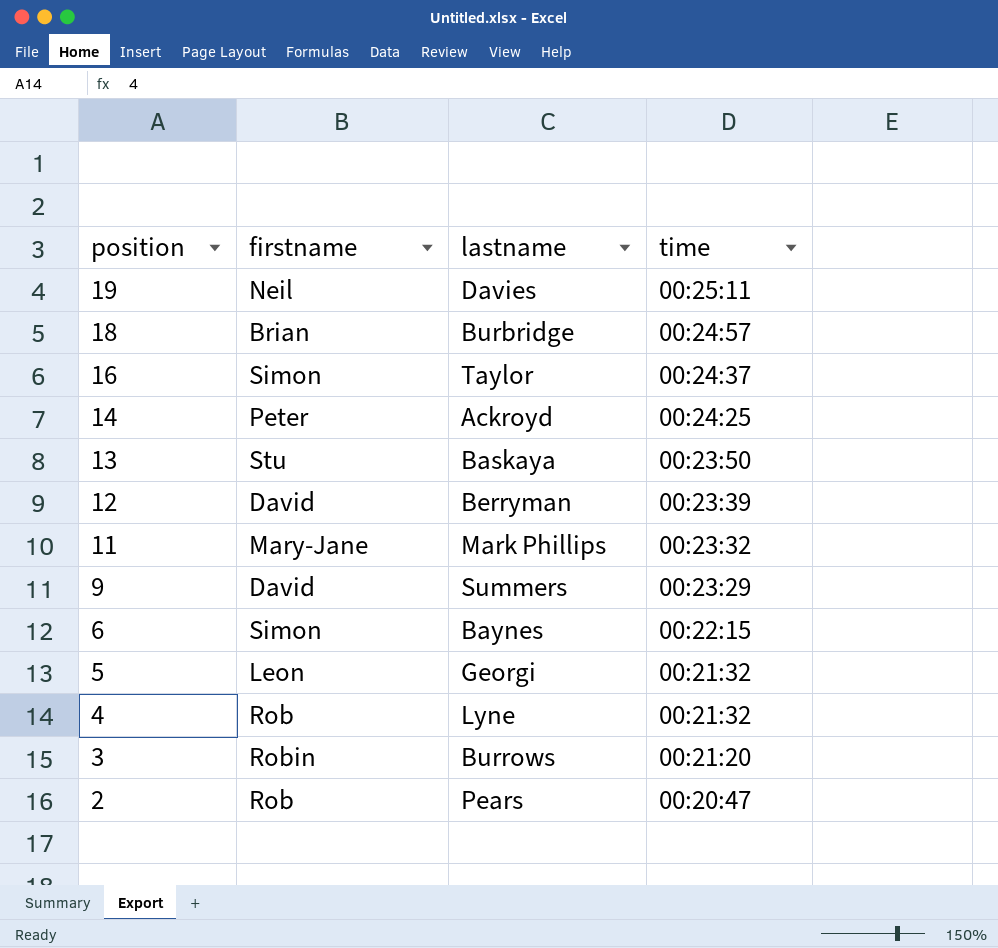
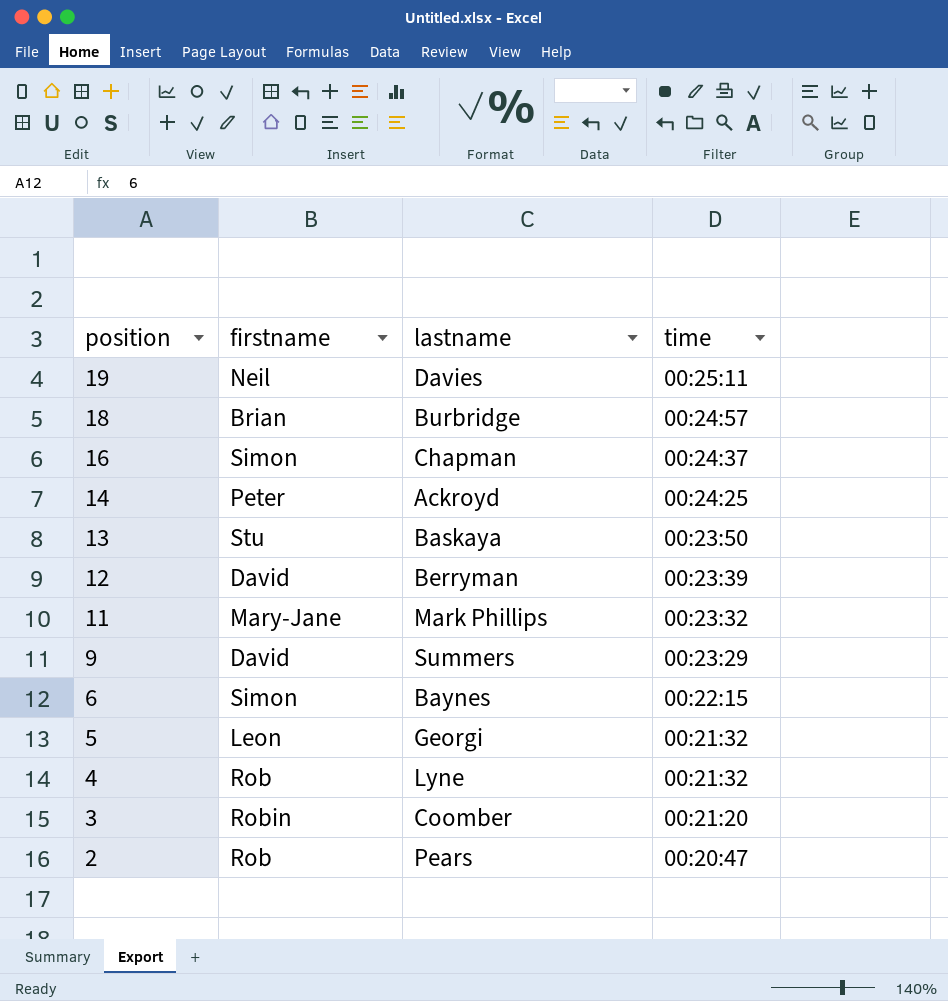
16 | lastname: Taylor -> Chapman
3 | lastname: Burrows -> Coomber

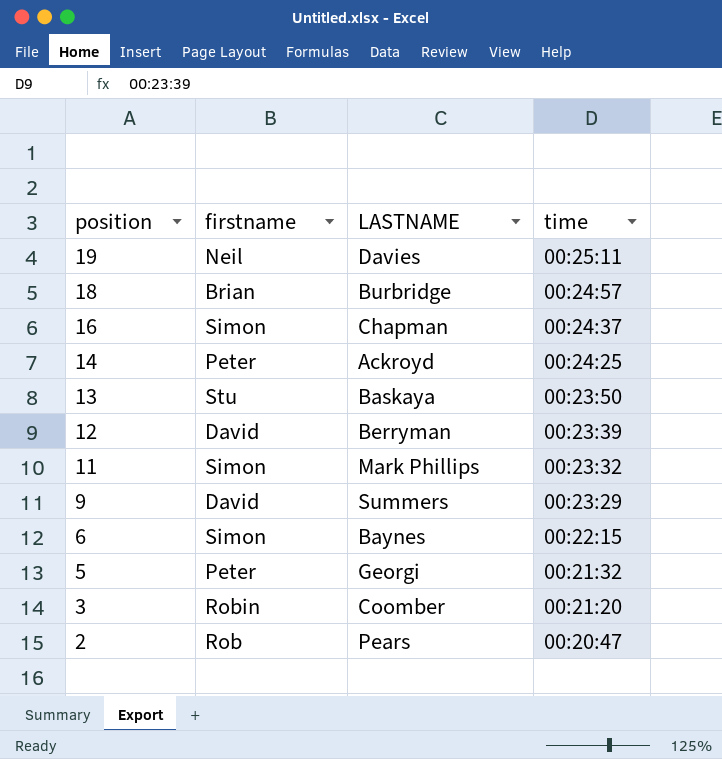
column name: lastname -> LASTNAME
row 4: Rob | Lyne | 00:21:32 -> none
11 | firstname: Mary-Jane -> Simon
5 | firstname: Leon -> Peter

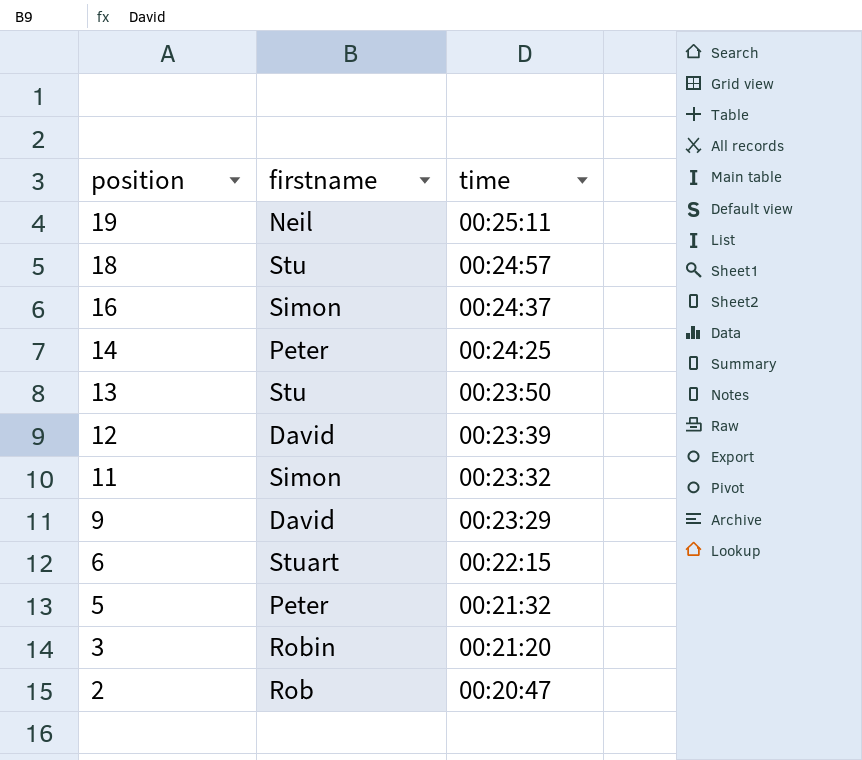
column LASTNAME | position: 3 -> none
18 | firstname: Brian -> Stu
6 | firstname: Simon -> Stuart

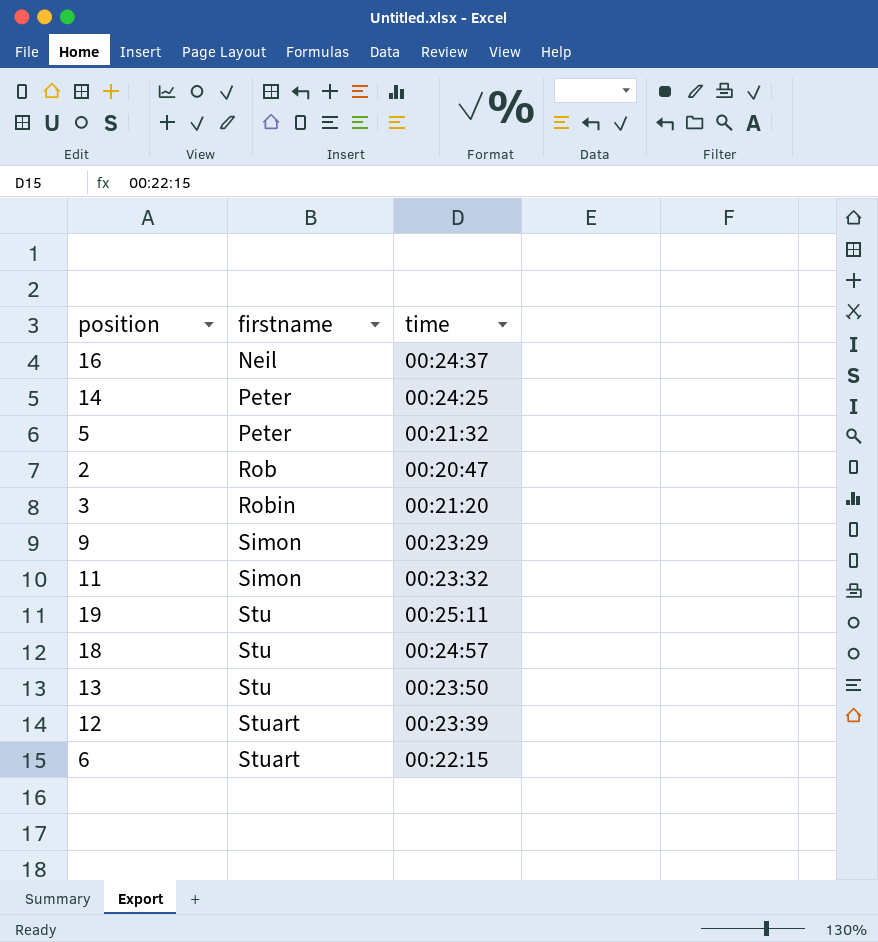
row order: position descending -> firstname ascending
16 | firstname: Simon -> Neil
9 | firstname: David -> Simon
19 | firstname: Neil -> Stu
12 | firstname: David -> Stuart

